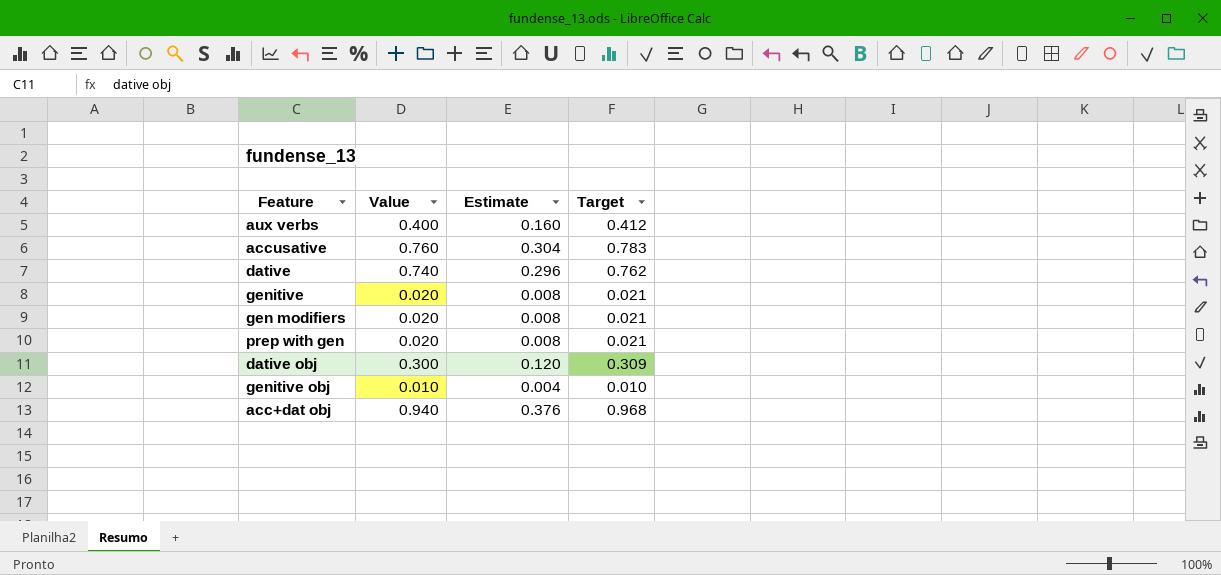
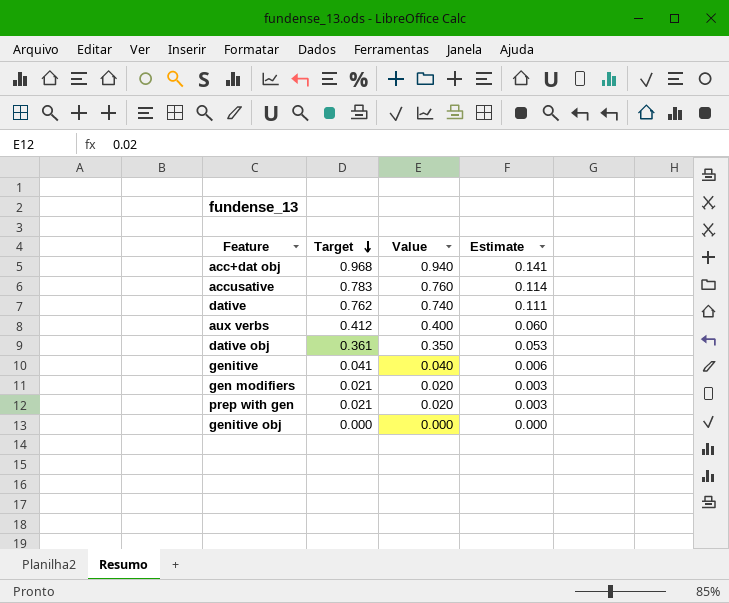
row order: none -> Target descending
column Target | position: 4 -> 2
column Estimate | formula: [Value] * 0.4 -> [Value] * 0.15
dative obj | Target: 0.309 -> 0.361
dative obj | Value: 0.300 -> 0.350
genitive | Target: 0.021 -> 0.041
genitive | Value: 0.020 -> 0.040
genitive obj | Target: 0.010 -> 0.000
genitive obj | Value: 0.010 -> 0.000

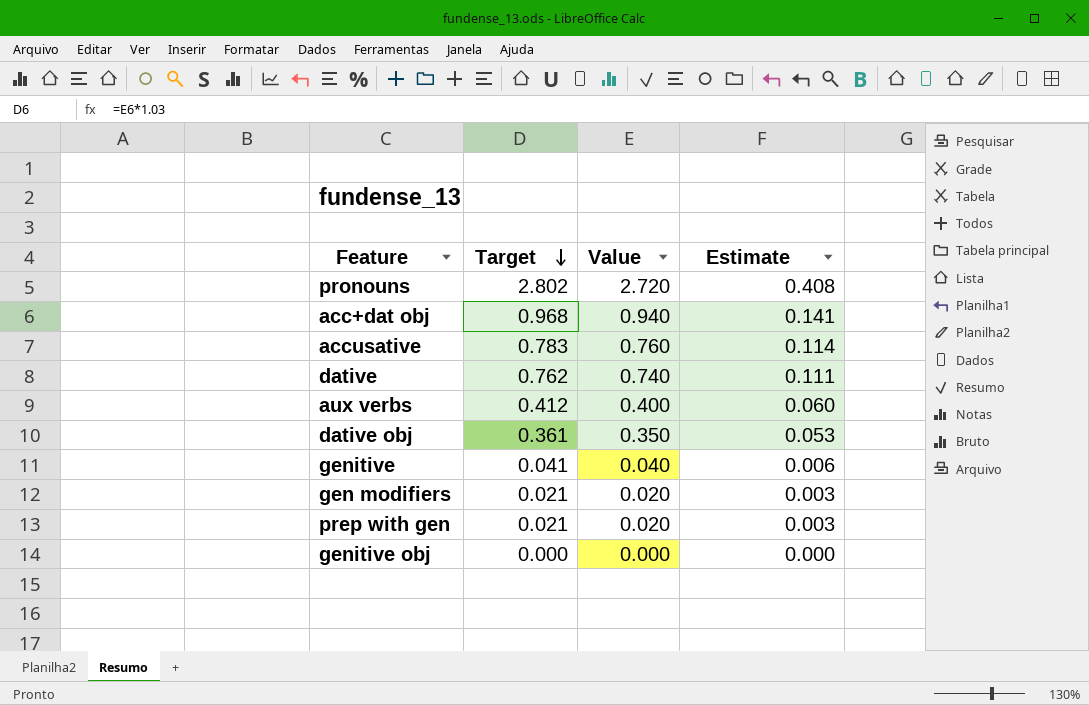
row pronouns: none -> 2.802 | 2.720 | 0.408

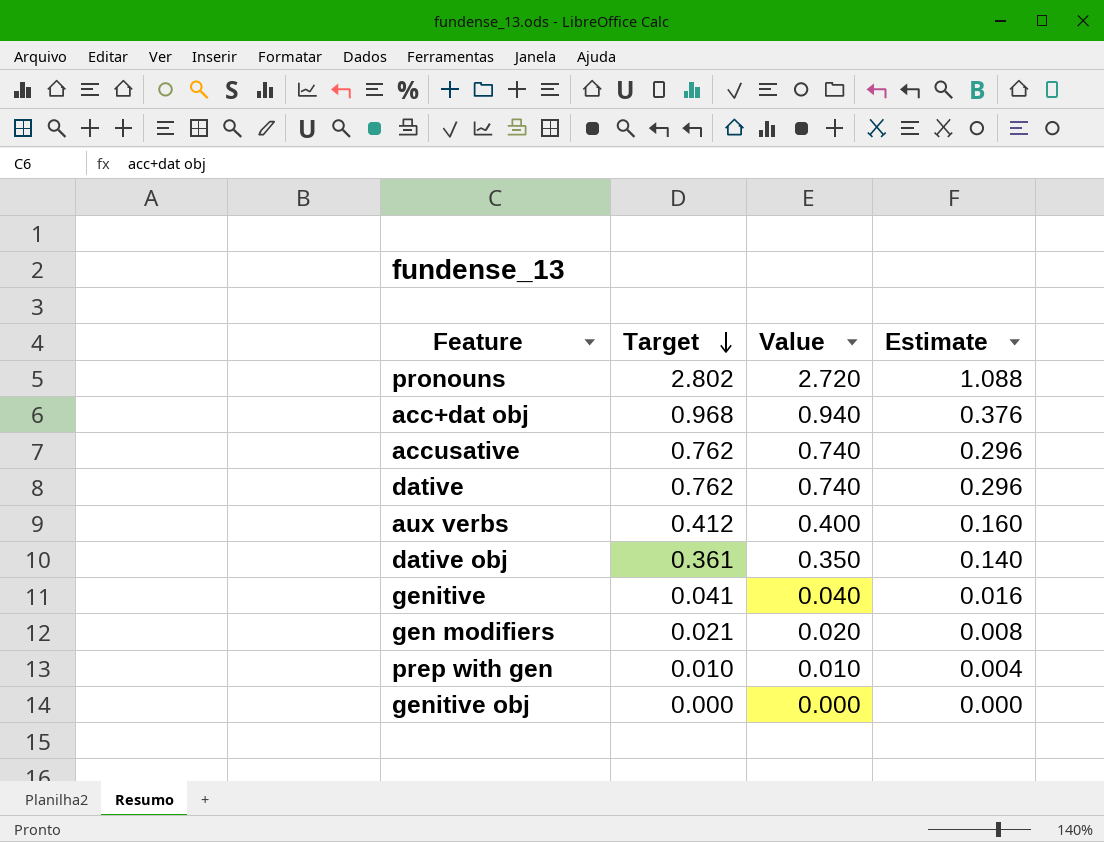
column Estimate | formula: [Value] * 0.15 -> [Value] * 0.4
accusative | Target: 0.783 -> 0.762
accusative | Value: 0.760 -> 0.740
prep with gen | Target: 0.021 -> 0.010
prep with gen | Value: 0.020 -> 0.010

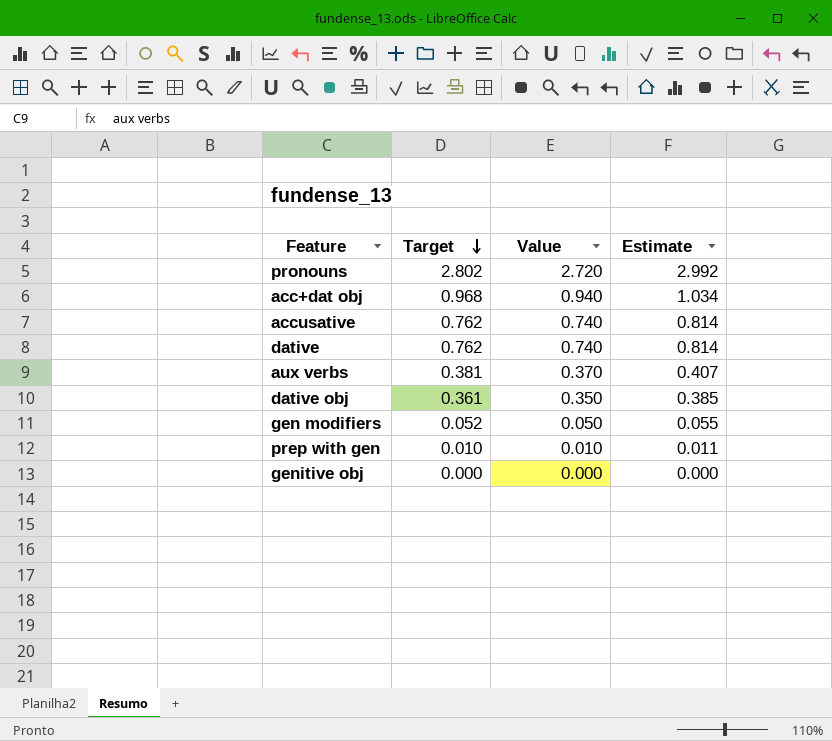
column Estimate | formula: [Value] * 0.4 -> [Value] * 1.1
row genitive: 0.041 | 0.040 | 0.016 -> none
aux verbs | Target: 0.412 -> 0.381
aux verbs | Value: 0.400 -> 0.370
gen modifiers | Target: 0.021 -> 0.052
gen modifiers | Value: 0.020 -> 0.050

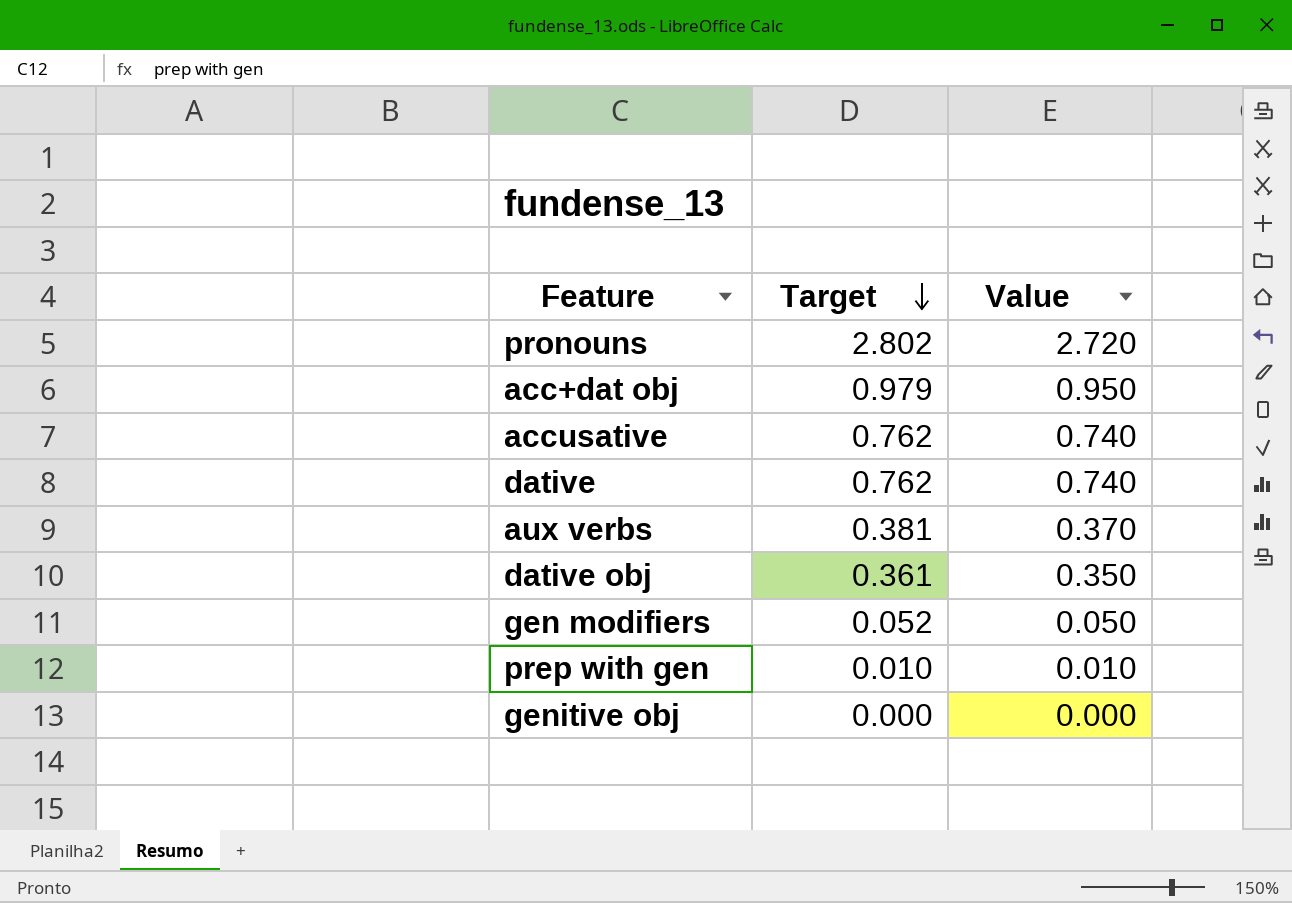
column Estimate | formula: [Value] * 1.1 -> none
acc+dat obj | Target: 0.968 -> 0.979
acc+dat obj | Value: 0.940 -> 0.950

